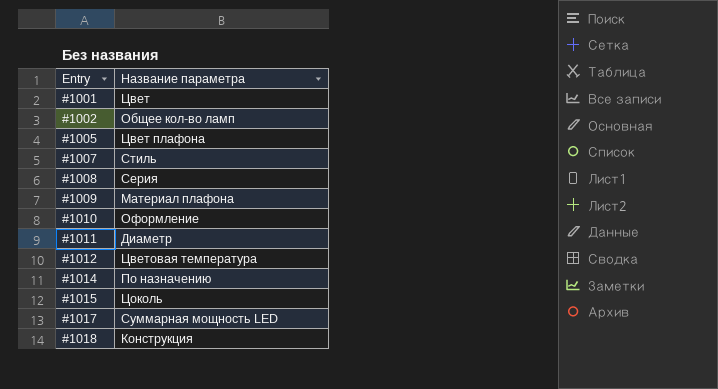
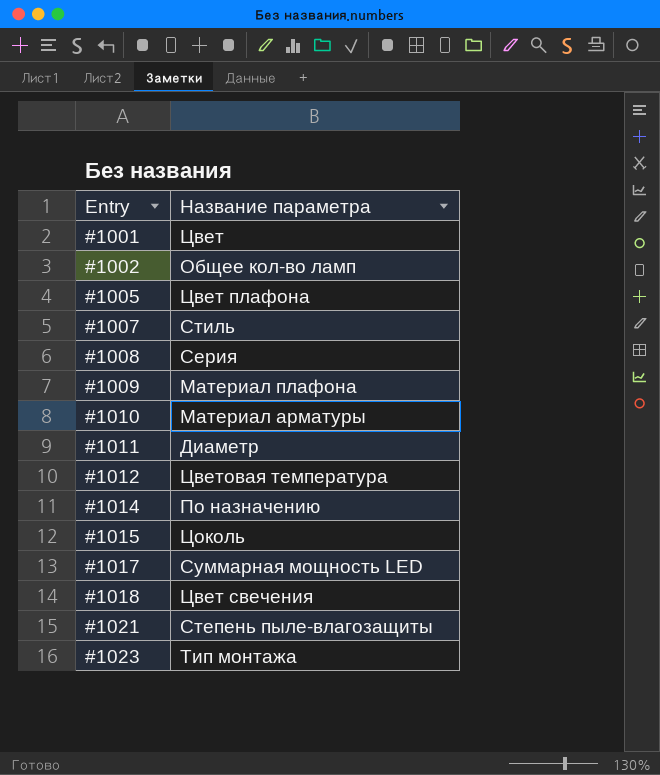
#1010 | Название параметра: Оформление -> Материал арматуры
#1018 | Название параметра: Конструкция -> Цвет свечения
row #1021: none -> Степень пыле-влагозащиты
row #1023: none -> Тип монтажа

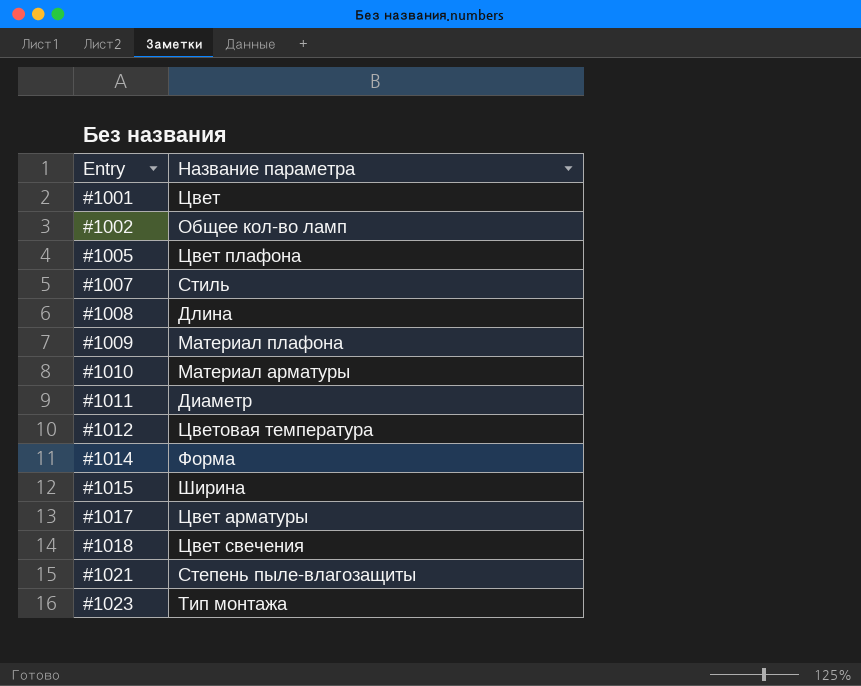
#1008 | Название параметра: Cерия -> Длина
#1014 | Название параметра: По назначению -> Форма
#1015 | Название параметра: Цоколь -> Ширина
#1017 | Название параметра: Суммарная мощность LED -> Цвет арматуры

